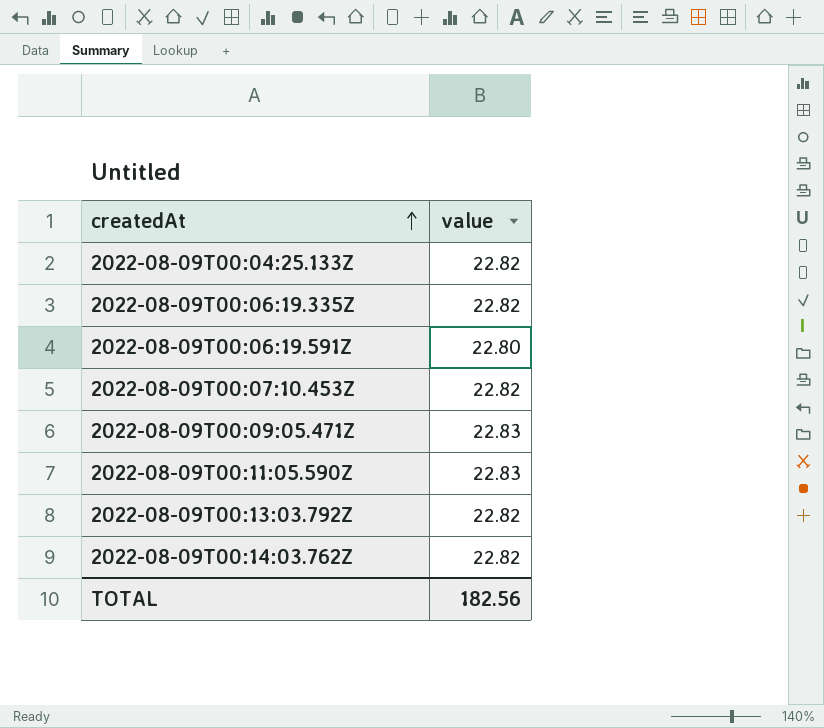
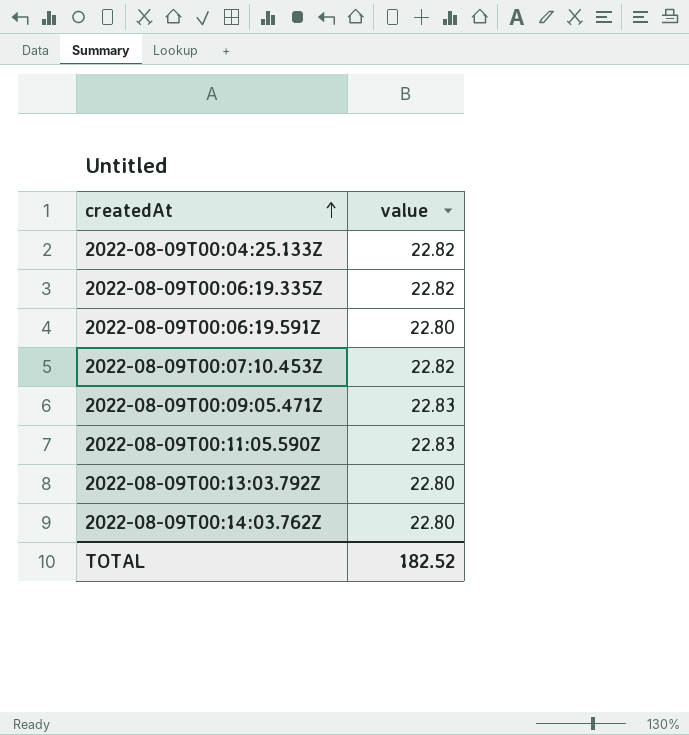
2022-08-09T00:13:03.792Z | value: 22.82 -> 22.80
2022-08-09T00:14:03.762Z | value: 22.82 -> 22.80
TOTAL | value: 182.56 -> 182.52

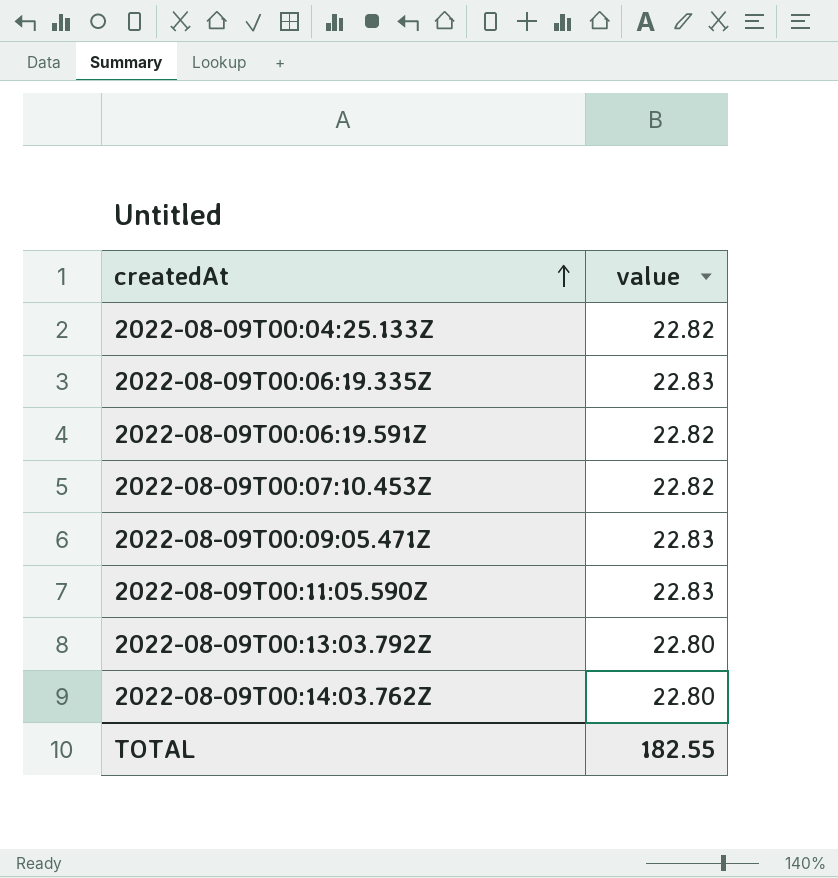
2022-08-09T00:06:19.335Z | value: 22.82 -> 22.83
2022-08-09T00:06:19.591Z | value: 22.80 -> 22.82
TOTAL | value: 182.52 -> 182.55

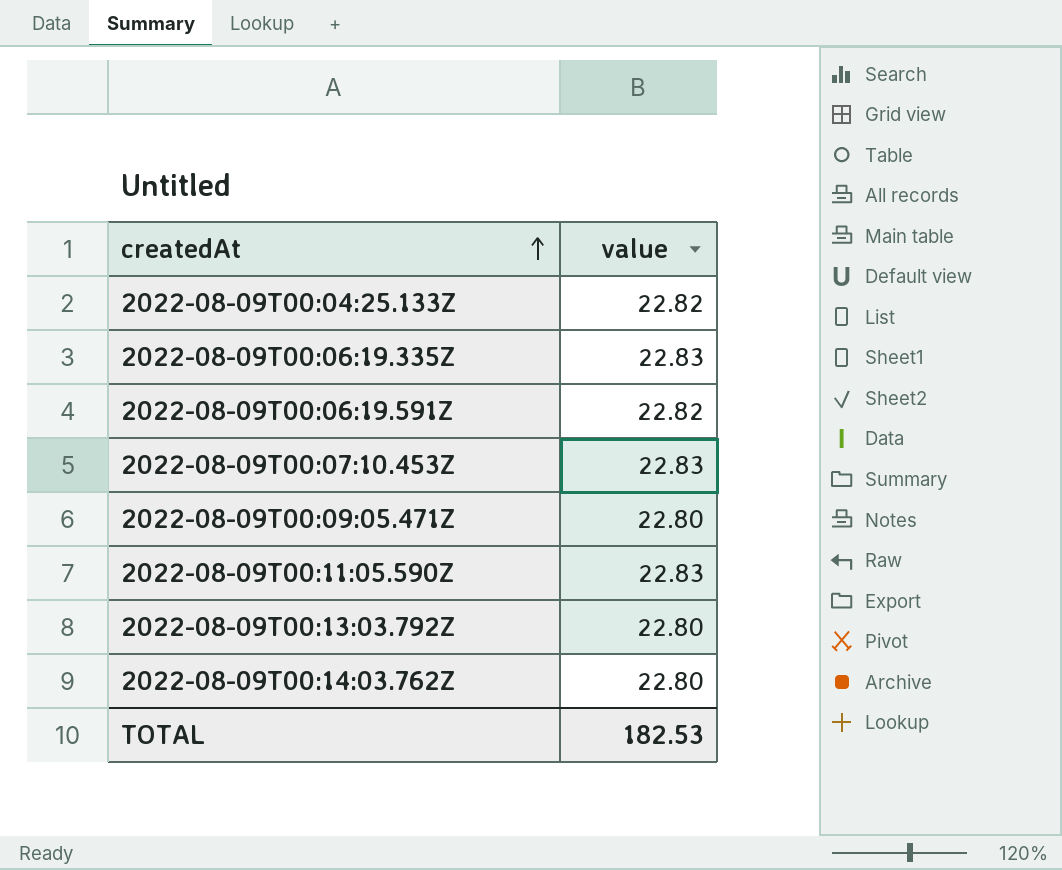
2022-08-09T00:07:10.453Z | value: 22.82 -> 22.83
2022-08-09T00:09:05.471Z | value: 22.83 -> 22.80
TOTAL | value: 182.55 -> 182.53

